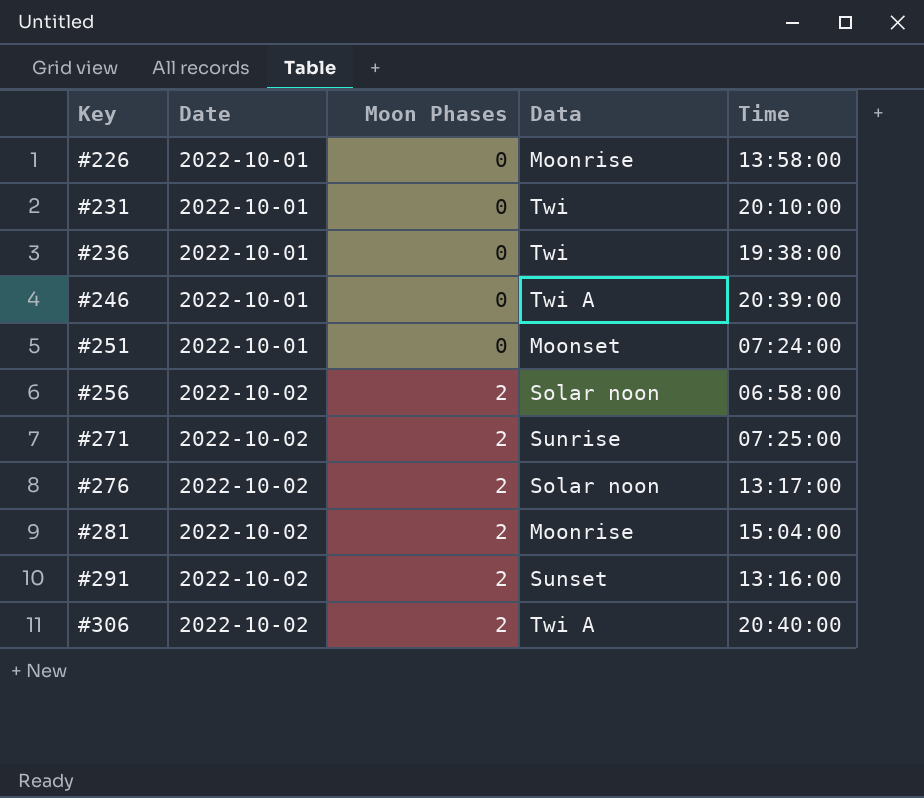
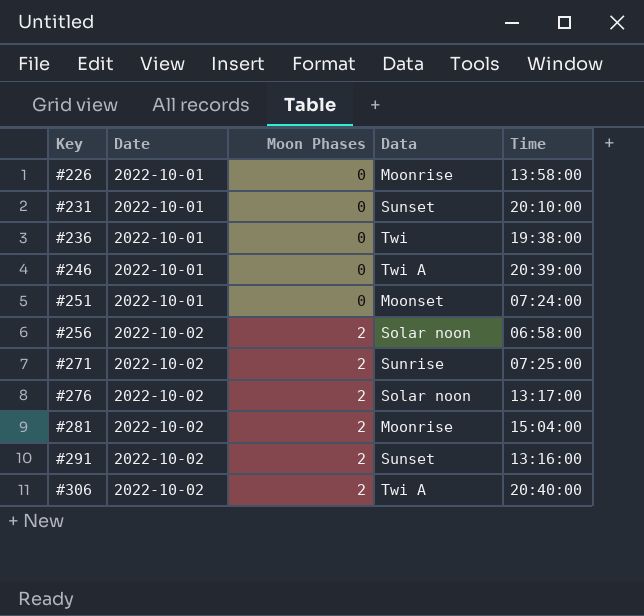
#231 | Data: Twi -> Sunset

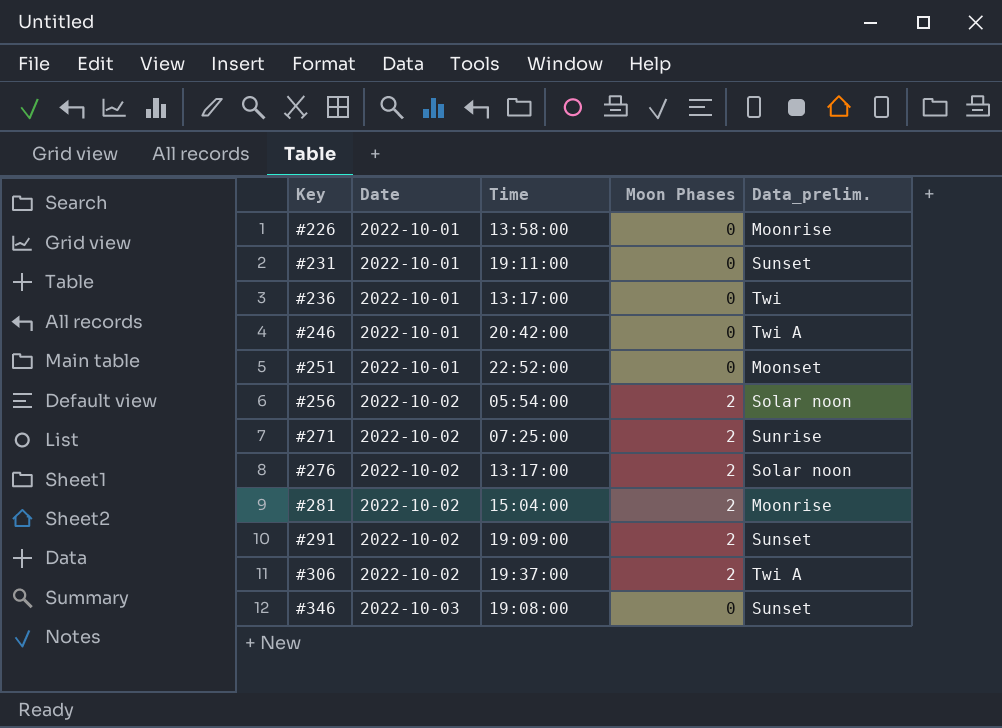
column Time | position: 5 -> 3
column name: Data -> Data_prelim.
#231 | Time: 20:10:00 -> 19:11:00
#236 | Time: 19:38:00 -> 13:17:00
#246 | Time: 20:39:00 -> 20:42:00
#251 | Time: 07:24:00 -> 22:52:00
#256 | Time: 06:58:00 -> 05:54:00
#291 | Time: 13:16:00 -> 19:09:00
#306 | Time: 20:40:00 -> 19:37:00
row #346: none -> 2022-10-03 | 19:08:00 | 0 | Sunset

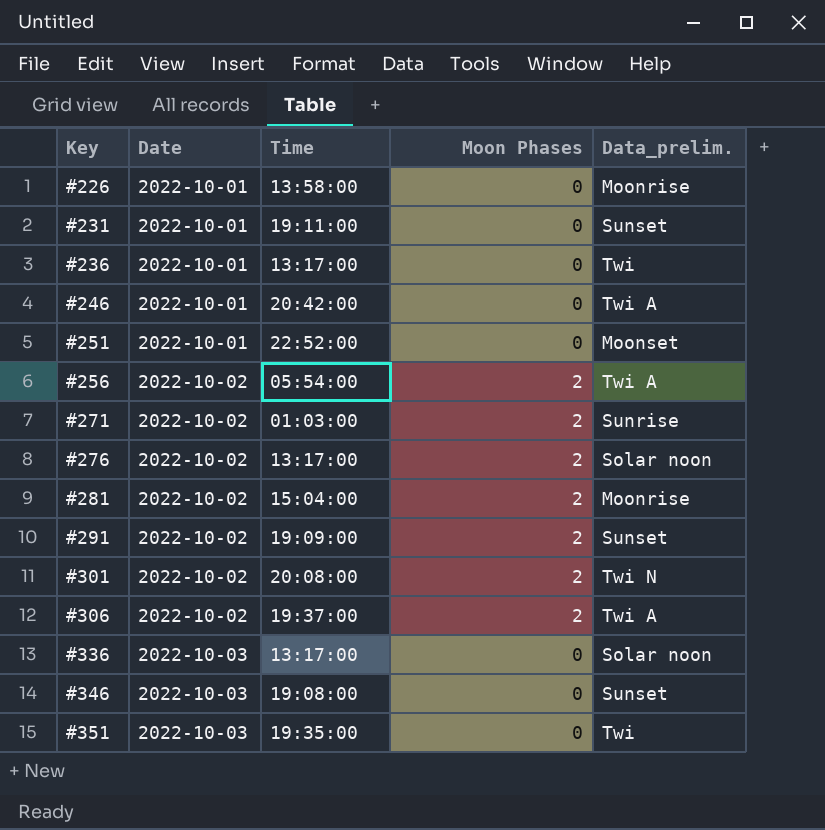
#256 | Data_prelim.: Solar noon -> Twi A
#271 | Time: 07:25:00 -> 01:03:00
row #301: none -> 2022-10-02 | 20:08:00 | 2 | Twi N
row #336: none -> 2022-10-03 | 13:17:00 | 0 | Solar noon
row #351: none -> 2022-10-03 | 19:35:00 | 0 | Twi

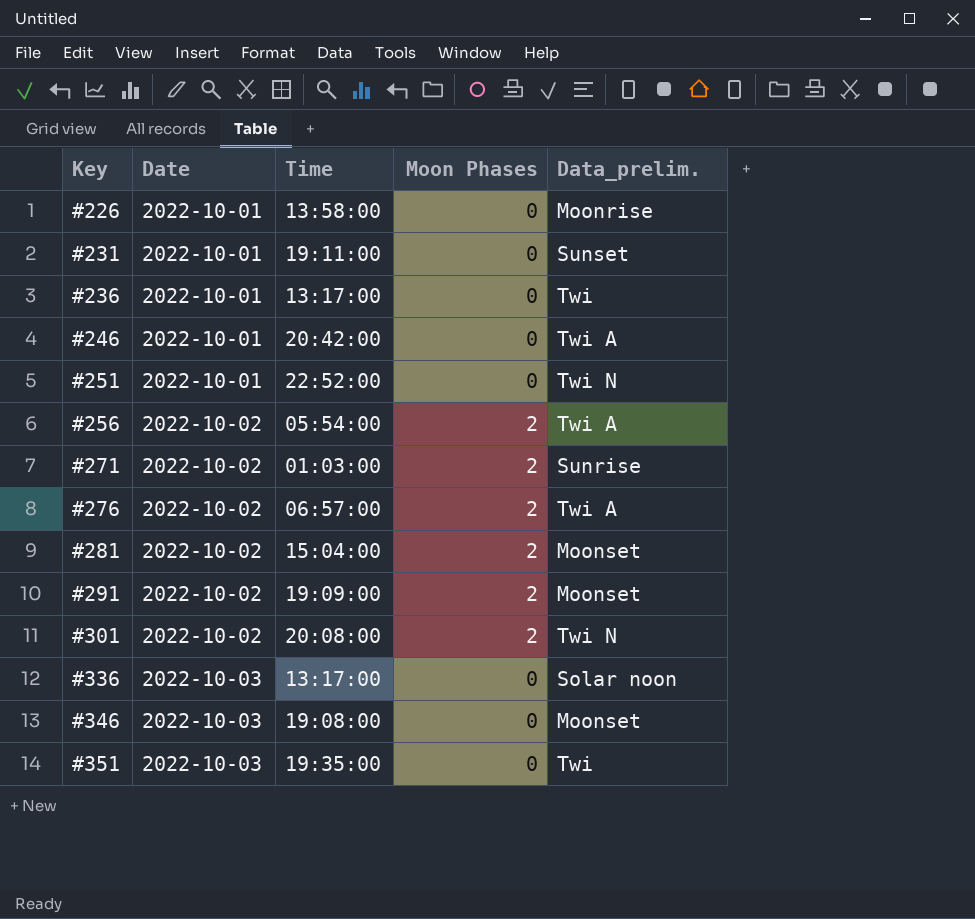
row #306: 2022-10-02 | 19:37:00 | 2 | Twi A -> none
#251 | Data_prelim.: Moonset -> Twi N
#276 | Time: 13:17:00 -> 06:57:00
#276 | Data_prelim.: Solar noon -> Twi A
#281 | Data_prelim.: Moonrise -> Moonset
#291 | Data_prelim.: Sunset -> Moonset
#346 | Data_prelim.: Sunset -> Moonset

